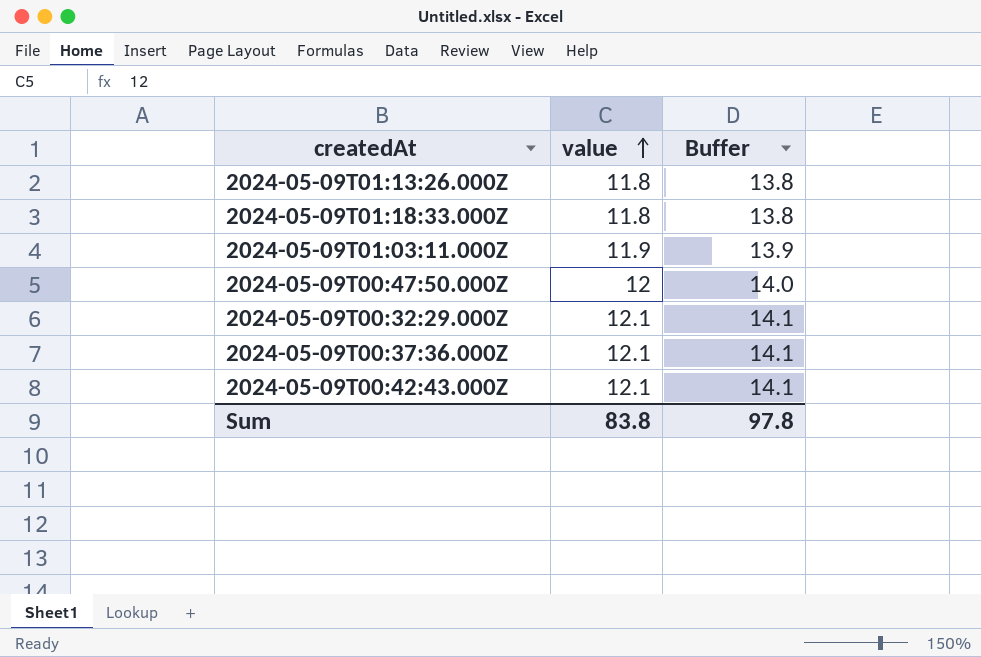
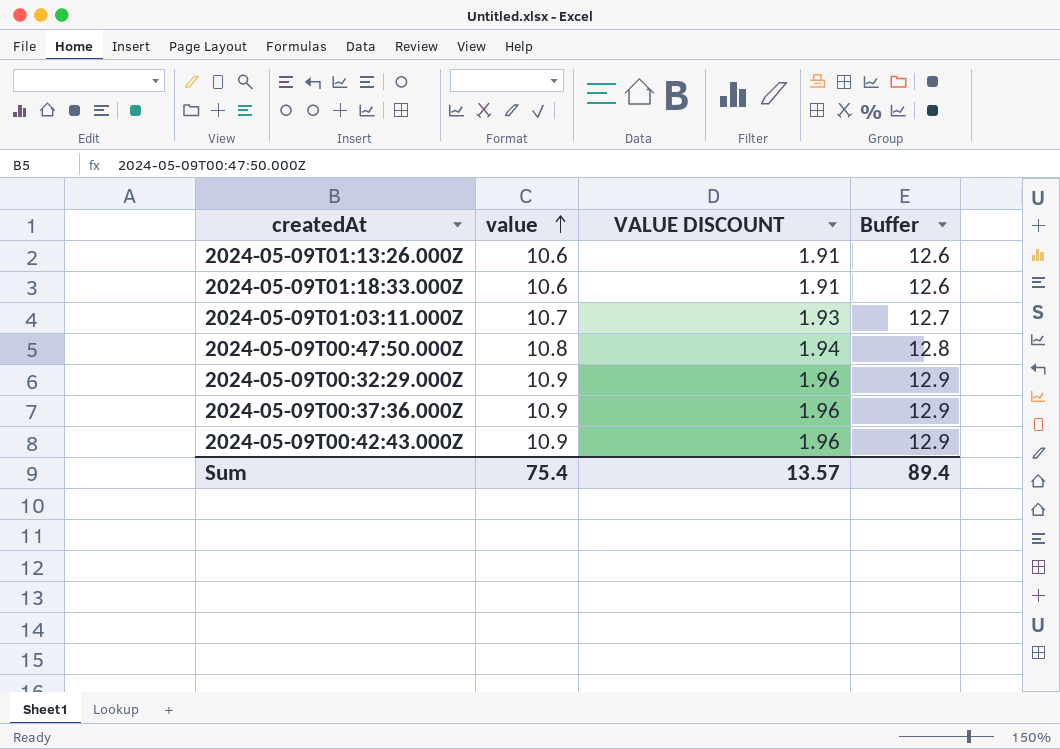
column VALUE DISCOUNT | formula: none -> [value] * 0.18
2024-05-09T01:13:26.000Z | value: 11.8 -> 10.6
2024-05-09T01:13:26.000Z | Buffer: 13.8 -> 12.6
2024-05-09T01:18:33.000Z | value: 11.8 -> 10.6
2024-05-09T01:18:33.000Z | Buffer: 13.8 -> 12.6
2024-05-09T01:03:11.000Z | value: 11.9 -> 10.7
2024-05-09T01:03:11.000Z | Buffer: 13.9 -> 12.7
2024-05-09T00:47:50.000Z | value: 12 -> 10.8
2024-05-09T00:47:50.000Z | Buffer: 14.0 -> 12.8
2024-05-09T00:32:29.000Z | value: 12.1 -> 10.9
2024-05-09T00:32:29.000Z | Buffer: 14.1 -> 12.9
2024-05-09T00:37:36.000Z | value: 12.1 -> 10.9
2024-05-09T00:37:36.000Z | Buffer: 14.1 -> 12.9
2024-05-09T00:42:43.000Z | value: 12.1 -> 10.9
2024-05-09T00:42:43.000Z | Buffer: 14.1 -> 12.9
Sum | value: 83.8 -> 75.4
Sum | Buffer: 97.8 -> 89.4

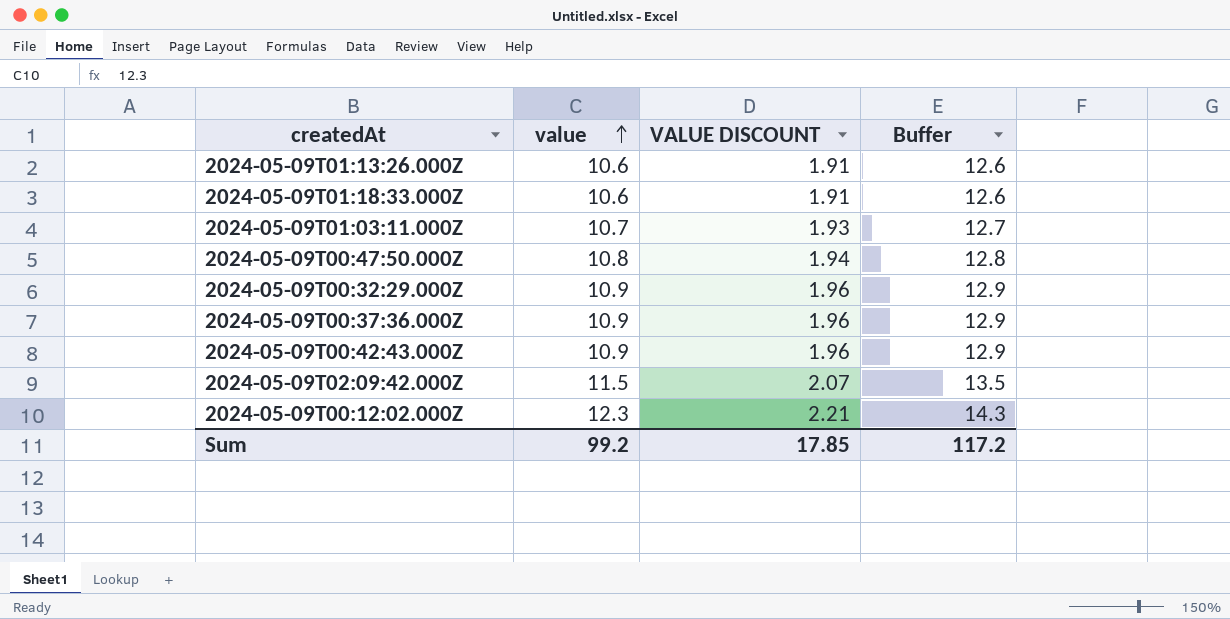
row 2024-05-09T02:09:42.000Z: none -> 11.5 | 2.07 | 13.5
row 2024-05-09T00:12:02.000Z: none -> 12.3 | 2.21 | 14.3
Sum | value: 75.4 -> 99.2
Sum | VALUE DISCOUNT: 13.57 -> 17.85
Sum | Buffer: 89.4 -> 117.2

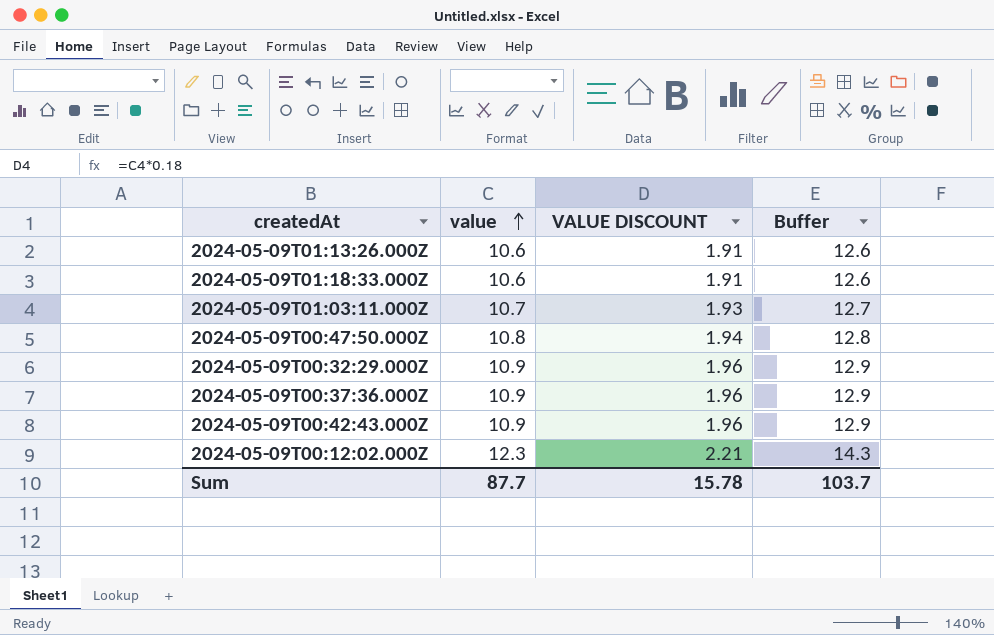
row 2024-05-09T02:09:42.000Z: 11.5 | 2.07 | 13.5 -> none
Sum | value: 99.2 -> 87.7
Sum | VALUE DISCOUNT: 17.85 -> 15.78
Sum | Buffer: 117.2 -> 103.7

